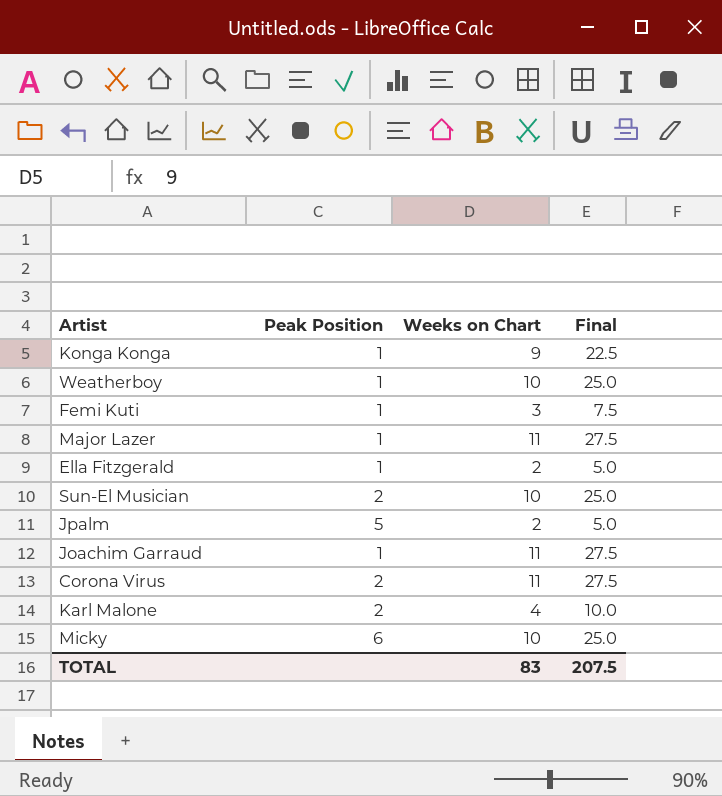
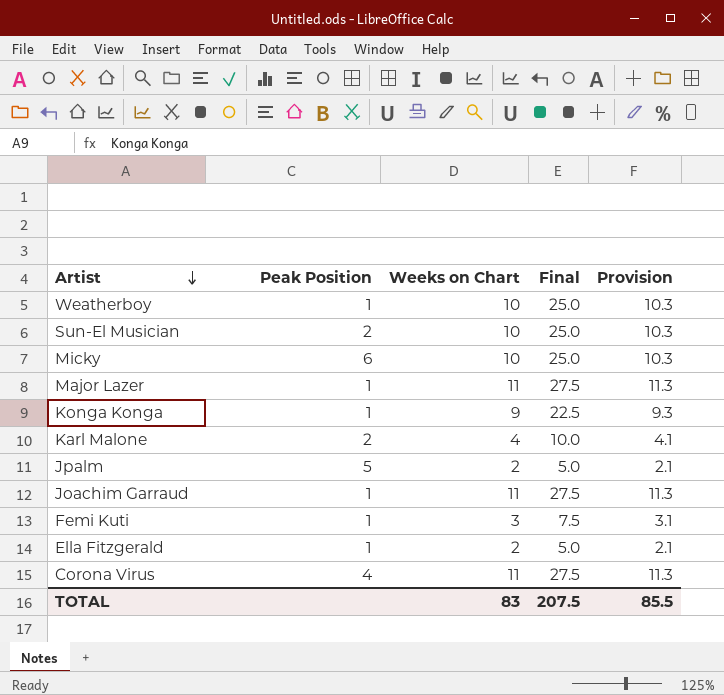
row order: none -> Artist descending
column Provision | formula: none -> [Weeks on Chart] * 1.03
Corona Virus | Peak Position: 2 -> 4

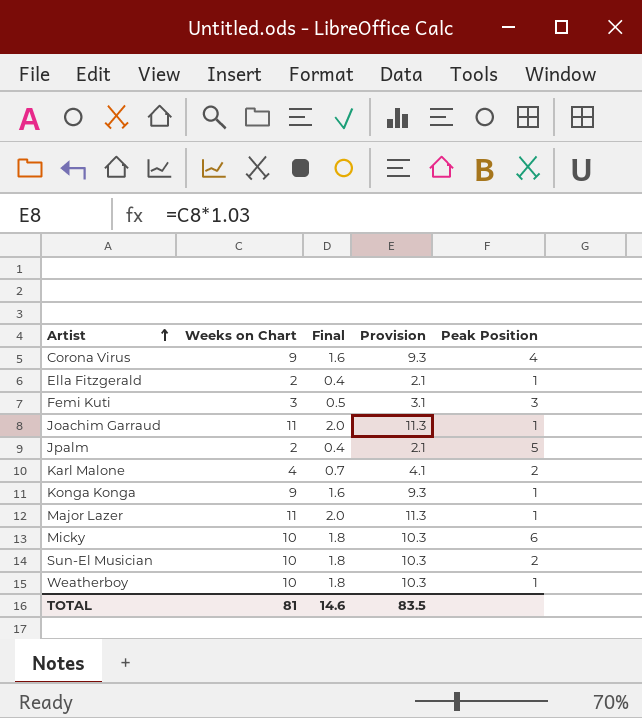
row order: Artist descending -> Artist ascending
column Final | formula: [Weeks on Chart] * 2.5 -> [Weeks on Chart] * 0.18
column Peak Position | position: 2 -> 5
Corona Virus | Weeks on Chart: 11 -> 9
Corona Virus | Provision: 11.3 -> 9.3
Femi Kuti | Peak Position: 1 -> 3
TOTAL | Weeks on Chart: 83 -> 81
TOTAL | Final: 207.5 -> 14.6
TOTAL | Provision: 85.5 -> 83.5

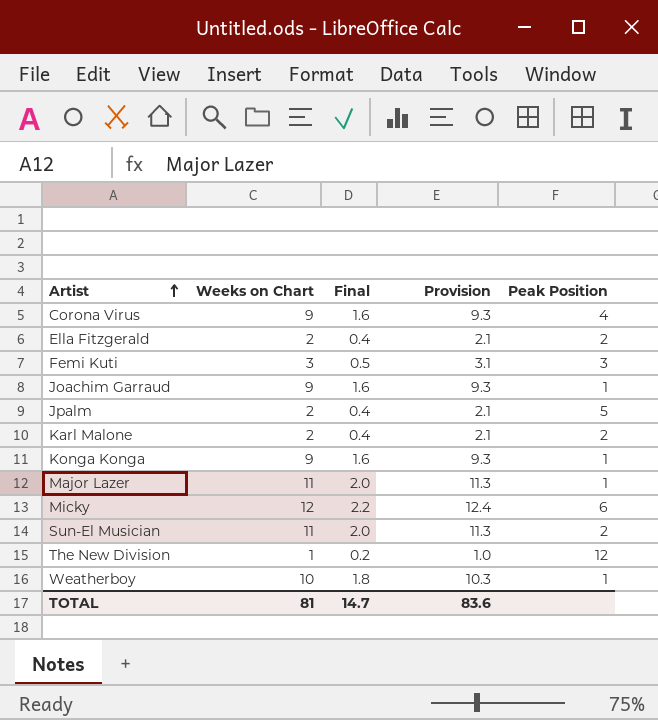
Ella Fitzgerald | Peak Position: 1 -> 2
Joachim Garraud | Weeks on Chart: 11 -> 9
Joachim Garraud | Final: 2.0 -> 1.6
Joachim Garraud | Provision: 11.3 -> 9.3
Karl Malone | Weeks on Chart: 4 -> 2
Karl Malone | Final: 0.7 -> 0.4
Karl Malone | Provision: 4.1 -> 2.1
Micky | Weeks on Chart: 10 -> 12
Micky | Final: 1.8 -> 2.2
Micky | Provision: 10.3 -> 12.4
Sun-El Musician | Weeks on Chart: 10 -> 11
Sun-El Musician | Final: 1.8 -> 2.0
Sun-El Musician | Provision: 10.3 -> 11.3
row The New Division: none -> 1 | 0.2 | 1.0 | 12
TOTAL | Final: 14.6 -> 14.7
TOTAL | Provision: 83.5 -> 83.6

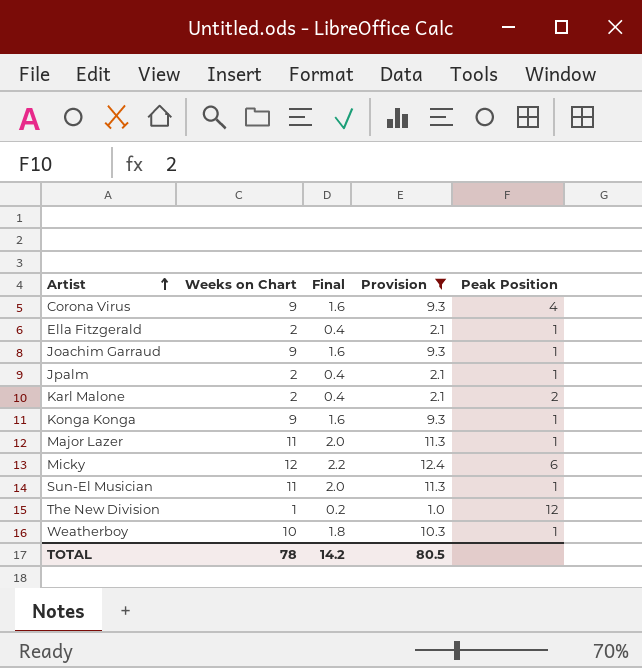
filter: none -> Provision != 3.1
Ella Fitzgerald | Peak Position: 2 -> 1
Jpalm | Peak Position: 5 -> 1
Sun-El Musician | Peak Position: 2 -> 1
TOTAL | Weeks on Chart: 81 -> 78
TOTAL | Final: 14.7 -> 14.2
TOTAL | Provision: 83.6 -> 80.5

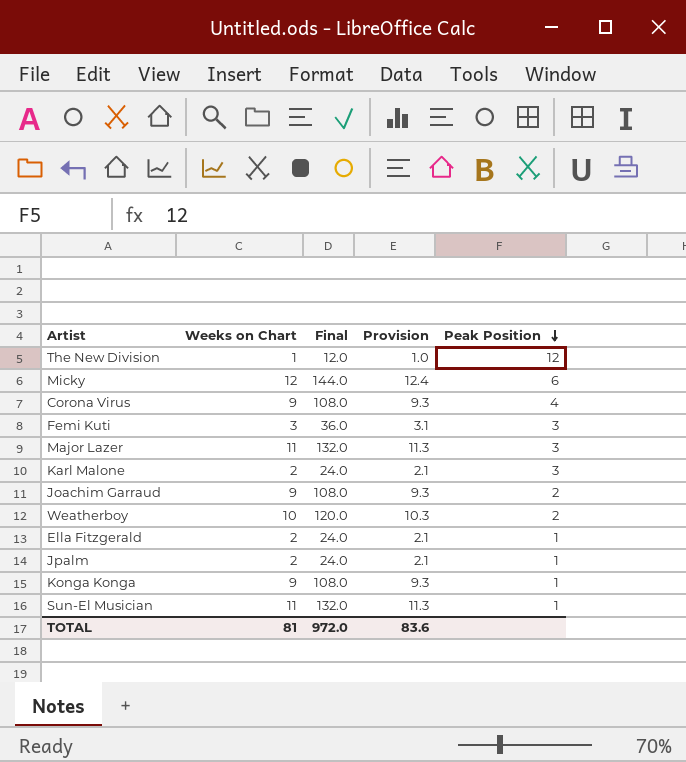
filter: Provision != 3.1 -> none
row order: Artist ascending -> Peak Position descending
column Final | formula: [Weeks on Chart] * 0.18 -> [Weeks on Chart] * 12
Major Lazer | Peak Position: 1 -> 3
Karl Malone | Peak Position: 2 -> 3
Joachim Garraud | Peak Position: 1 -> 2
Weatherboy | Peak Position: 1 -> 2
TOTAL | Weeks on Chart: 78 -> 81
TOTAL | Final: 14.2 -> 972.0
TOTAL | Provision: 80.5 -> 83.6

